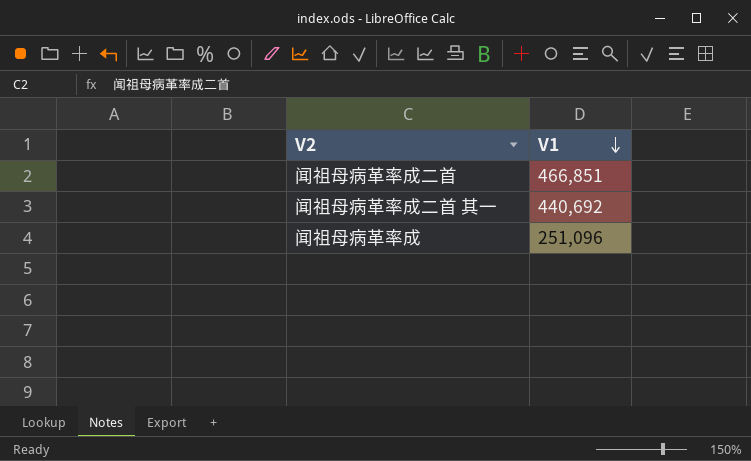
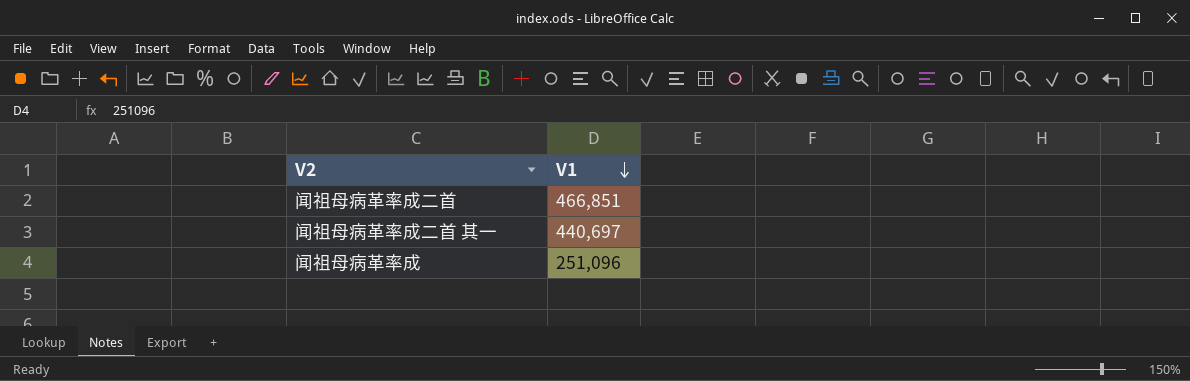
闻祖母病革率成二首 其一 | V1: 440,692 -> 440,697

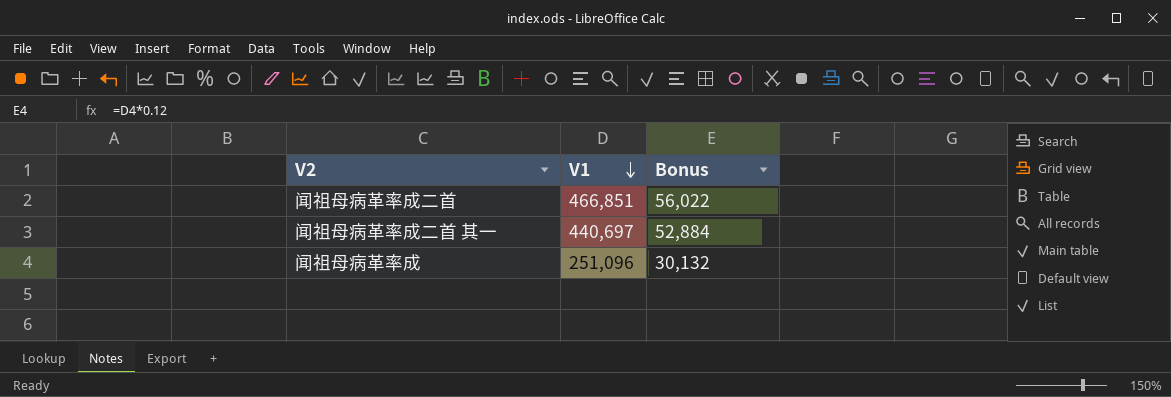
column Bonus | formula: none -> [V1] * 0.12

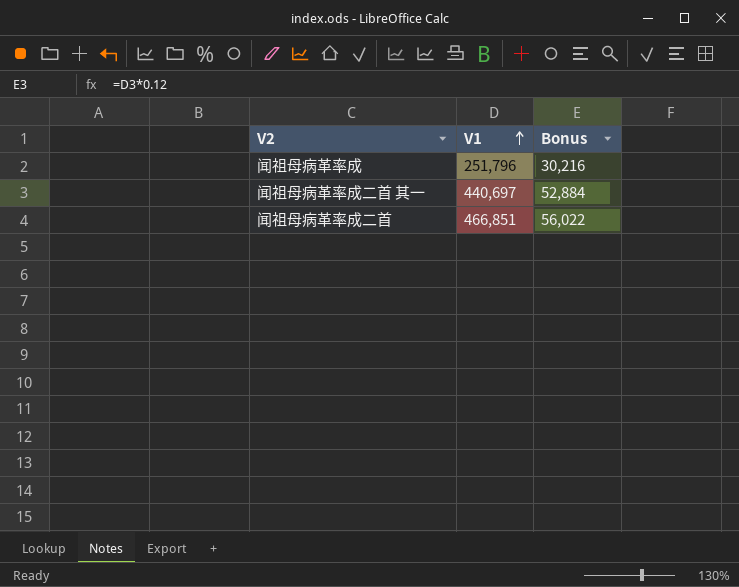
row order: V1 descending -> V1 ascending
闻祖母病革率成 | V1: 251,096 -> 251,796
闻祖母病革率成 | Bonus: 30,132 -> 30,216

